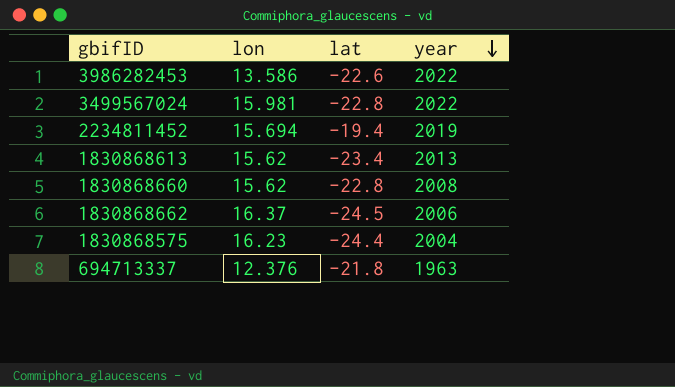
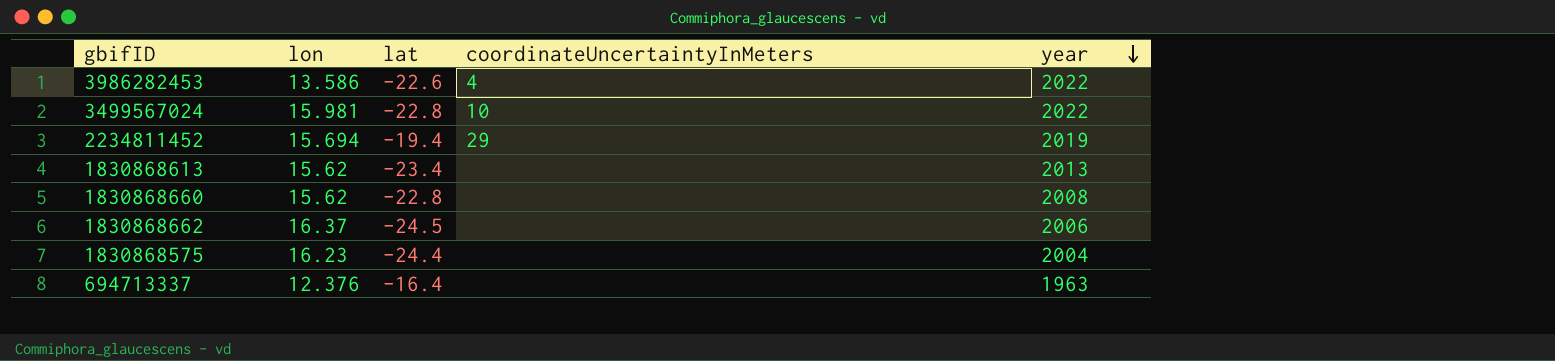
column coordinateUncertaintyInMeters | position: none -> 4
694713337 | lat: -21.8 -> -16.4

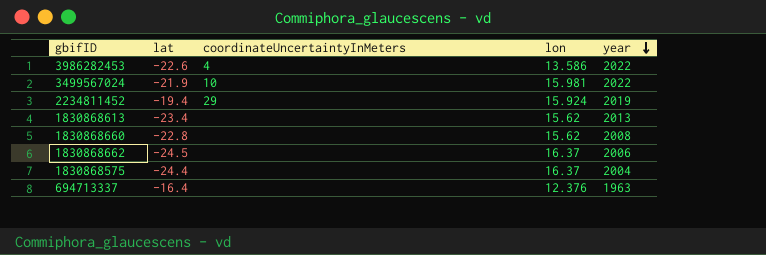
column lon | position: 2 -> 4
3499567024 | lat: -22.8 -> -21.9
2234811452 | lon: 15.694 -> 15.924
1830868575 | lon: 16.23 -> 16.37

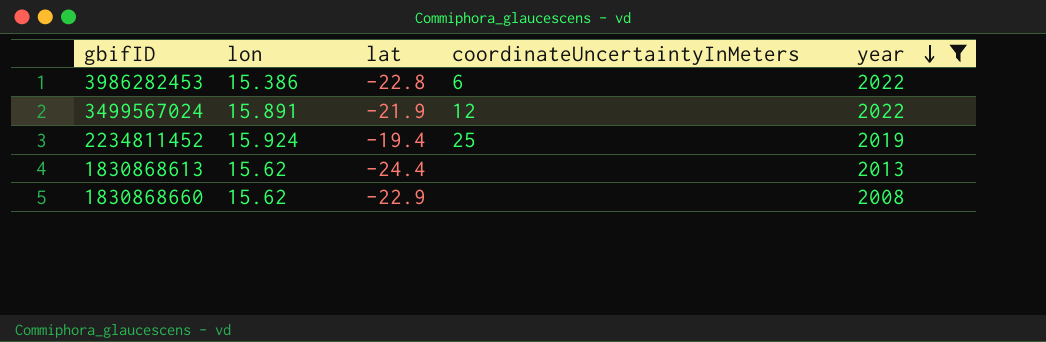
filter: none -> year >= 2008
column lon | position: 4 -> 2
3986282453 | lon: 13.586 -> 15.386
3986282453 | lat: -22.6 -> -22.8
3986282453 | coordinateUncertaintyInMeters: 4 -> 6
3499567024 | lon: 15.981 -> 15.891
3499567024 | coordinateUncertaintyInMeters: 10 -> 12
2234811452 | coordinateUncertaintyInMeters: 29 -> 25
1830868613 | lat: -23.4 -> -24.4
1830868660 | lat: -22.8 -> -22.9

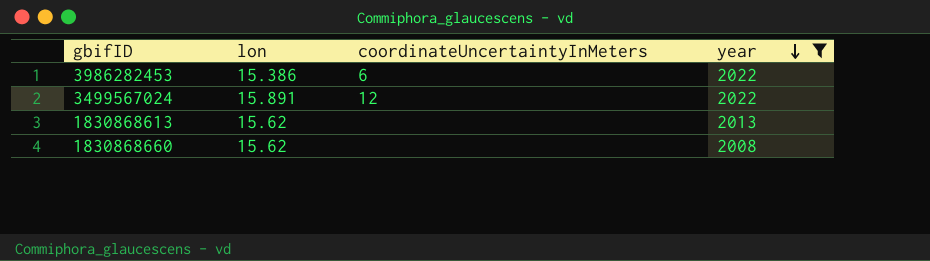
column lat | position: 3 -> none
row 2234811452: 15.924 | -19.4 | 25 | 2019 -> none

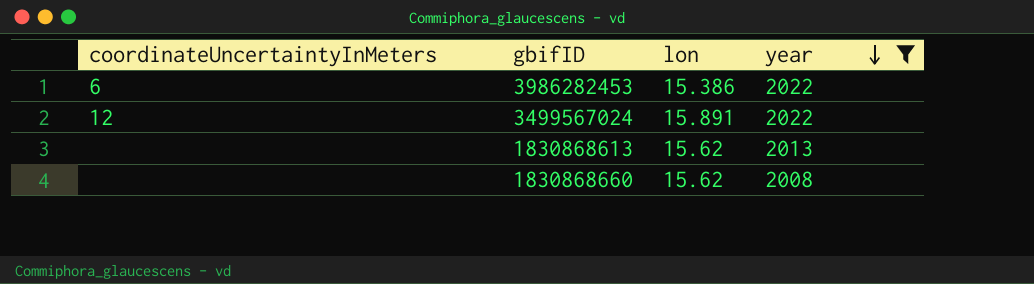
column coordinateUncertaintyInMeters | position: 3 -> 1

